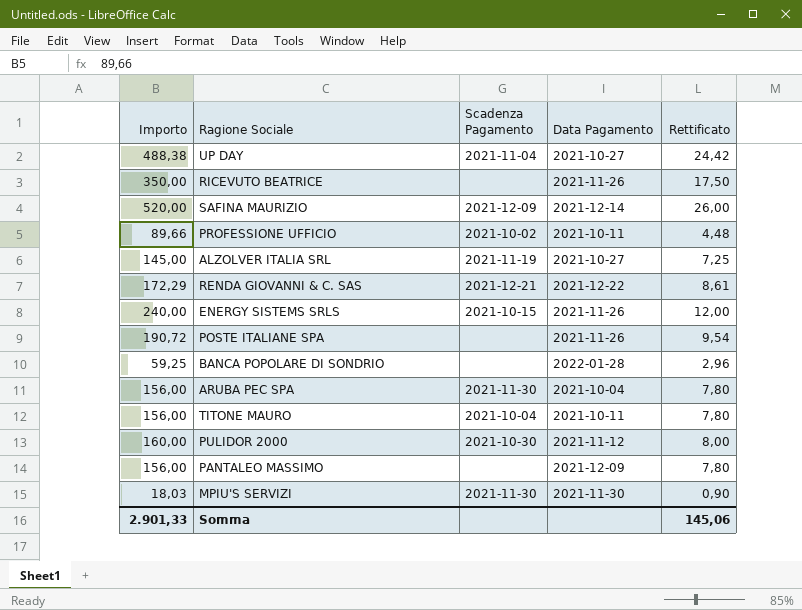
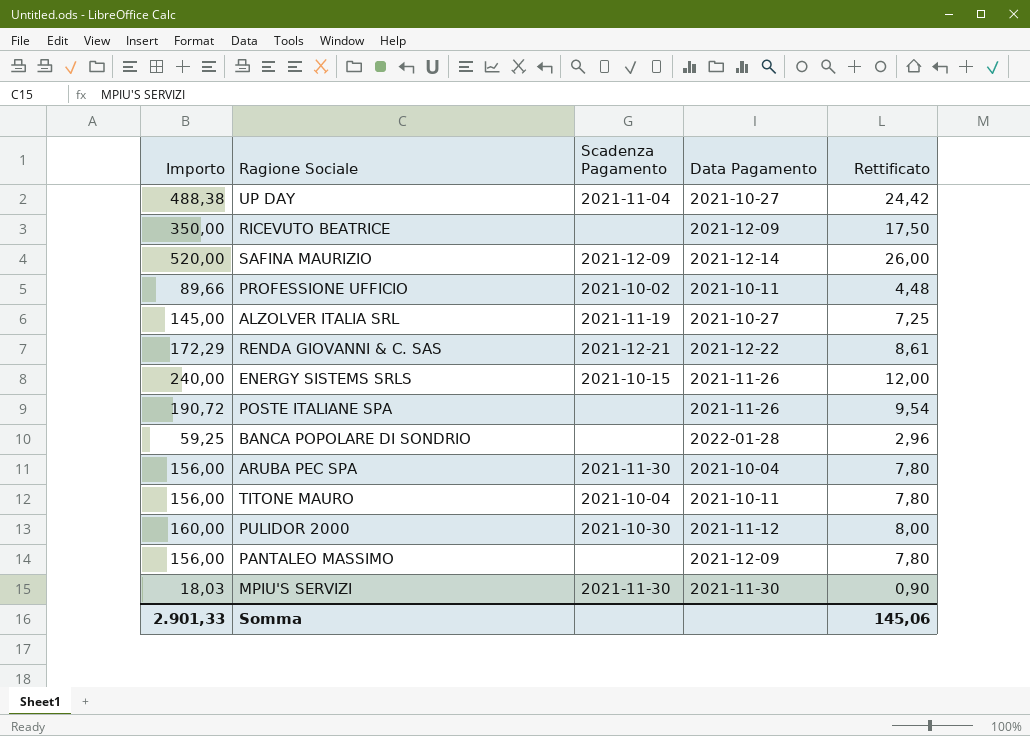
RICEVUTO BEATRICE | Data Pagamento: 2021-11-26 -> 2021-12-09

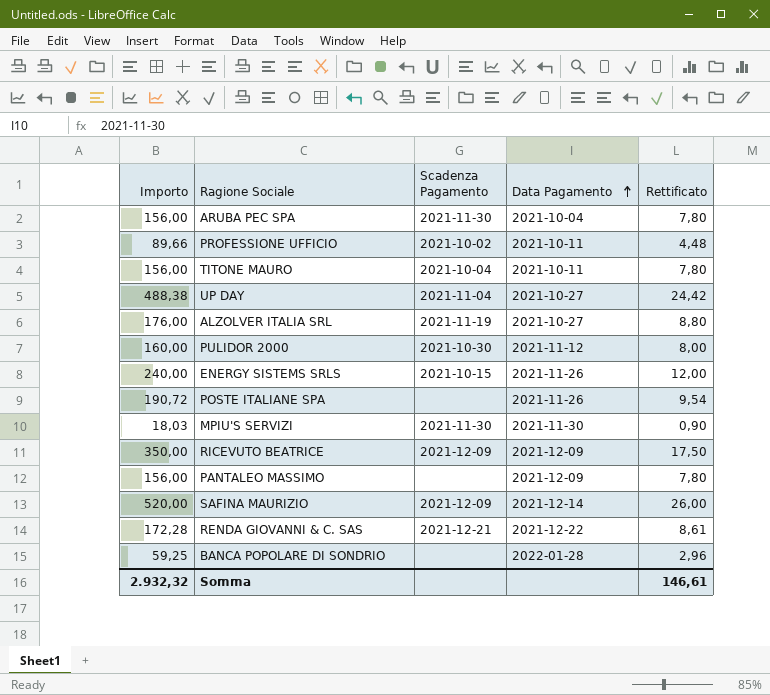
row order: none -> Data Pagamento ascending
ALZOLVER ITALIA SRL | Importo: 145,00 -> 176,00
ALZOLVER ITALIA SRL | Rettificato: 7,25 -> 8,80
RICEVUTO BEATRICE | Scadenza Pagamento: none -> 2021-12-09
RENDA GIOVANNI & C. SAS | Importo: 172,29 -> 172,28
Somma | Importo: 2.901,33 -> 2.932,32
Somma | Rettificato: 145,06 -> 146,61

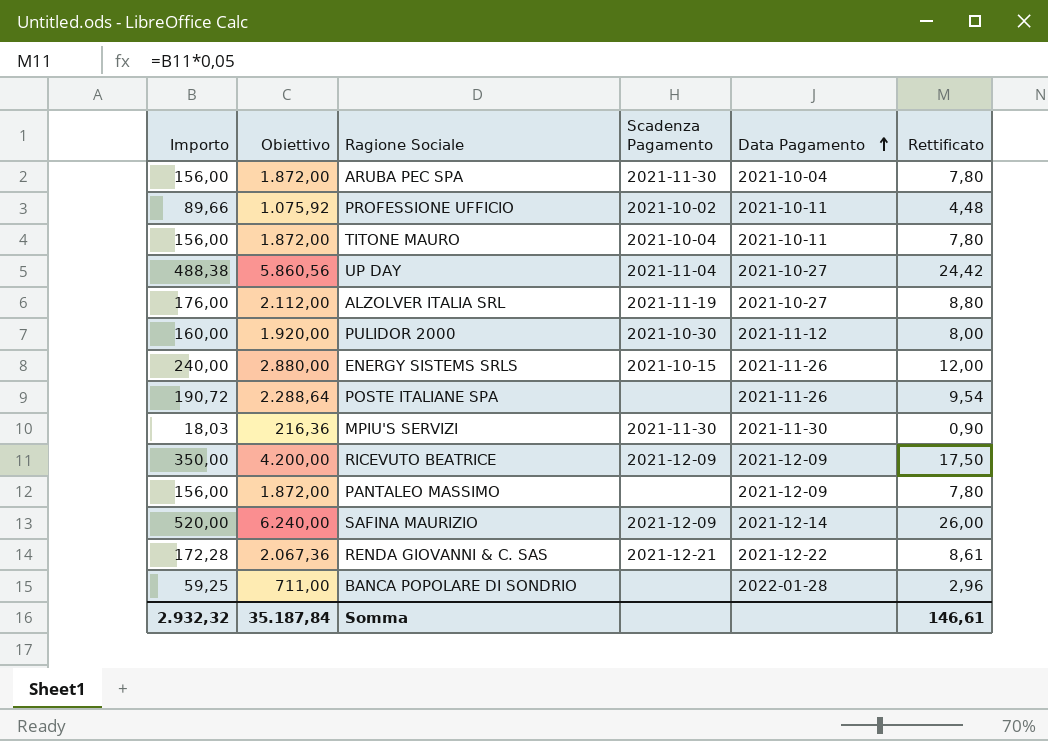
column Obiettivo | formula: none -> [Importo] * 12

